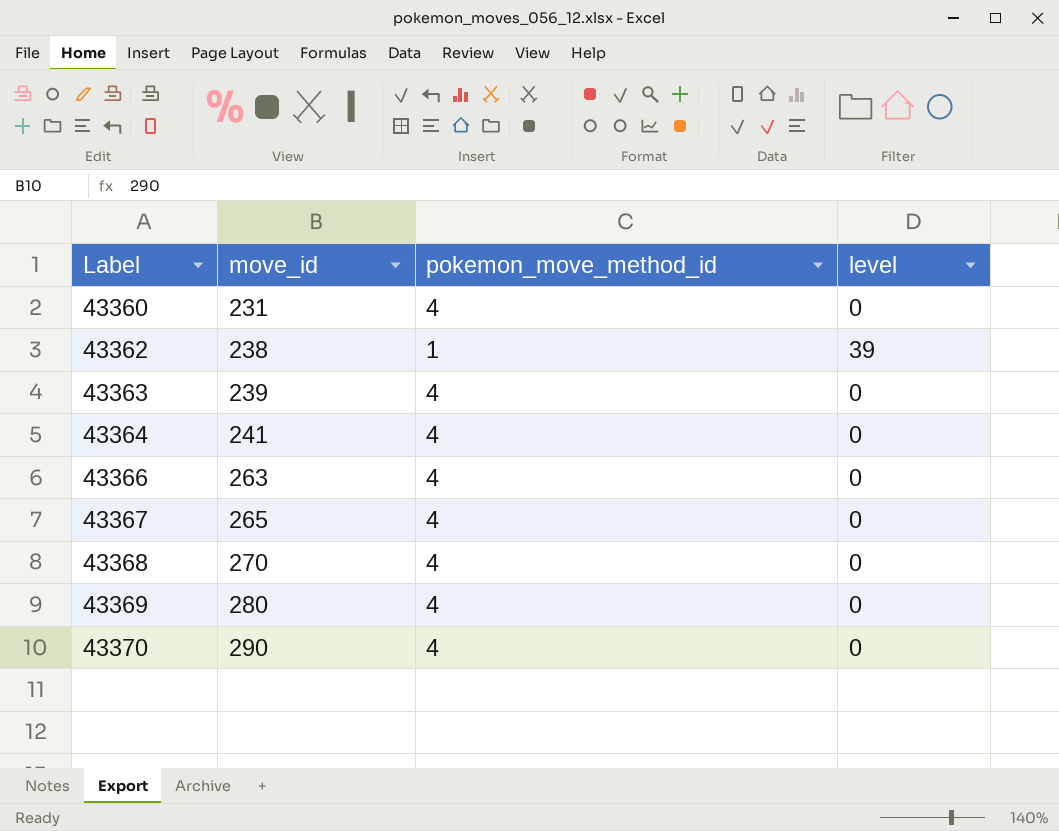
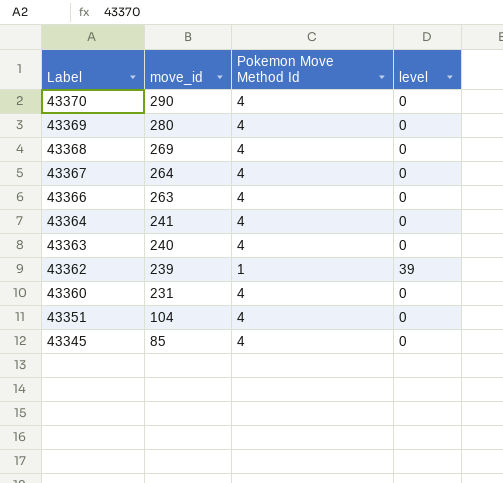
row order: Label ascending -> Label descending
column name: pokemon_move_method_id -> Pokemon Move Method Id
43368 | move_id: 270 -> 269
43367 | move_id: 265 -> 264
43363 | move_id: 239 -> 240
43362 | move_id: 238 -> 239
row 43351: none -> 104 | 4 | 0
row 43345: none -> 85 | 4 | 0

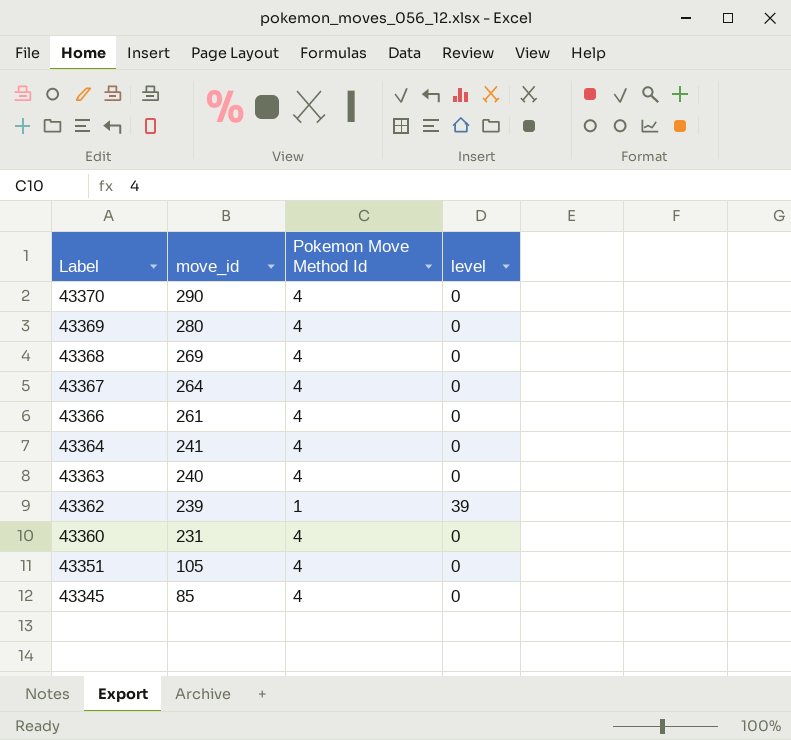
43366 | move_id: 263 -> 261
43351 | move_id: 104 -> 105

